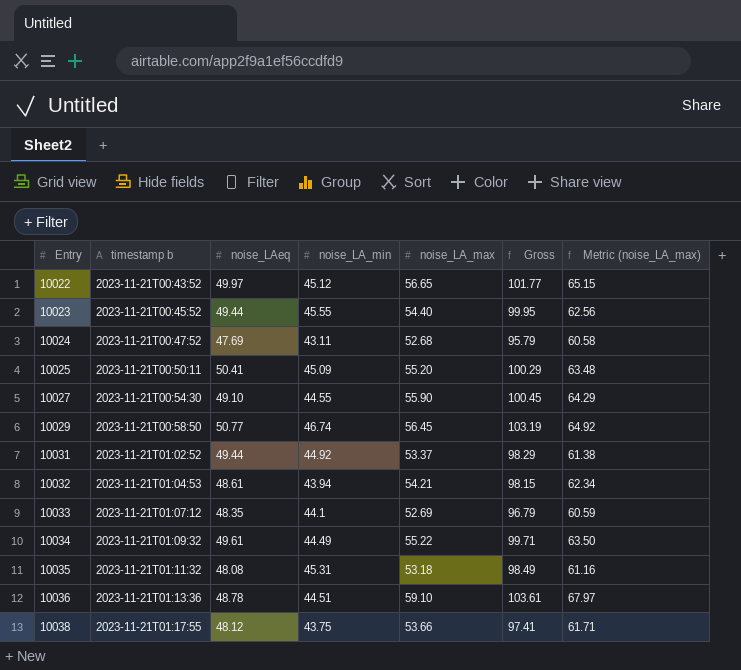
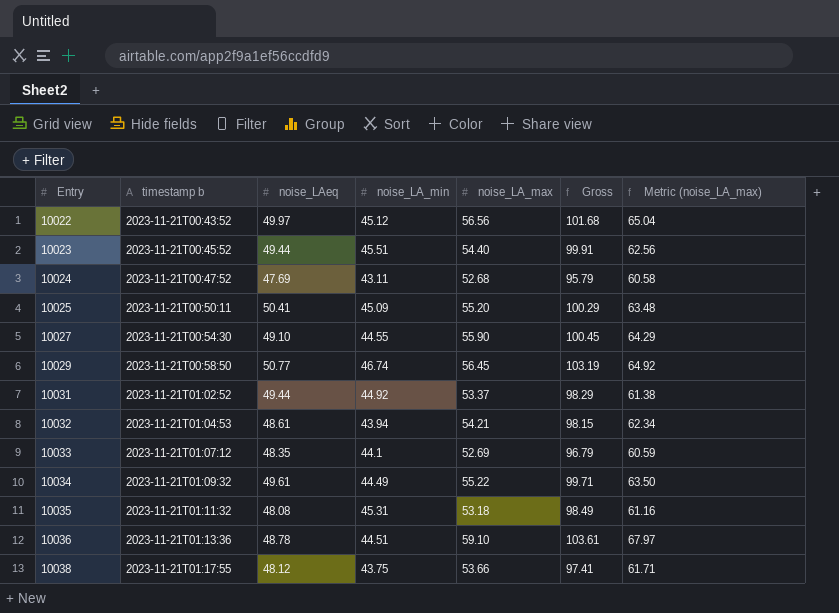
10022 | noise_LA_max: 56.65 -> 56.56
10022 | Gross: 101.77 -> 101.68
10022 | Metric (noise_LA_max): 65.15 -> 65.04
10023 | noise_LA_min: 45.55 -> 45.51
10023 | Gross: 99.95 -> 99.91

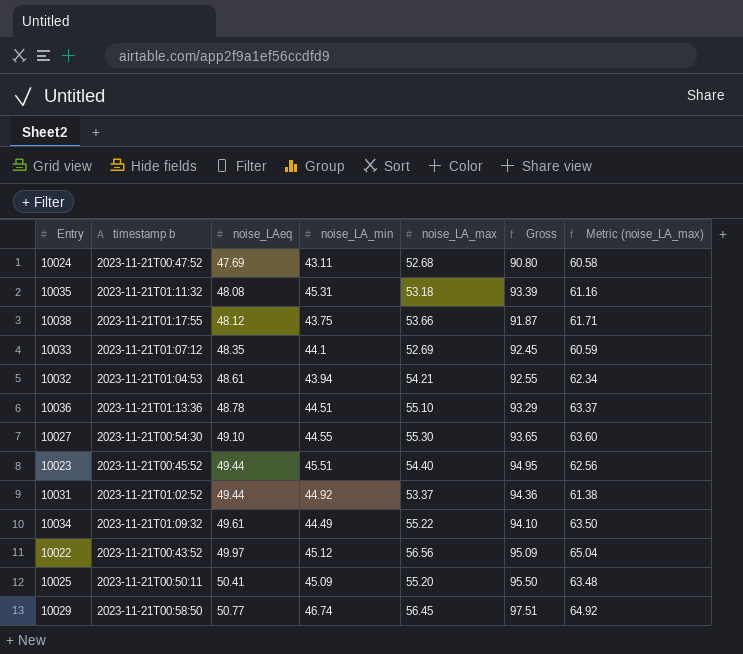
row order: Entry ascending -> noise_LAeq ascending
column Gross | formula: [noise_LA_min] + [noise_LA_max] -> [noise_LAeq] + [noise_LA_min]
10036 | noise_LA_max: 59.10 -> 55.10
10036 | Metric (noise_LA_max): 67.97 -> 63.37
10027 | noise_LA_max: 55.90 -> 55.30
10027 | Metric (noise_LA_max): 64.29 -> 63.60

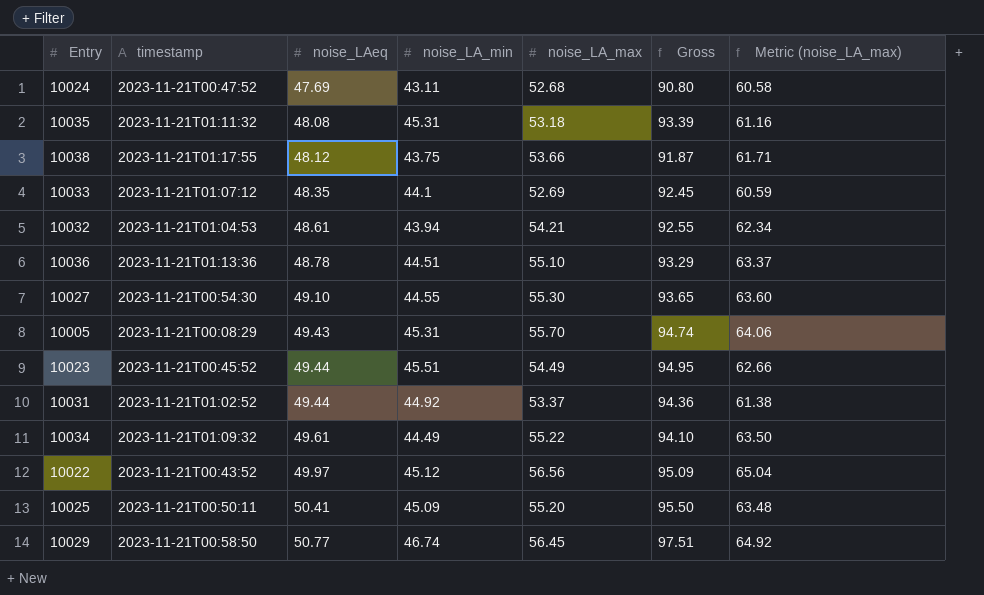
column name: timestamp b -> timestamp
row 10005: none -> 2023-11-21T00:08:29 | 49.43 | 45.31 | 55.70 | 94.74 | 64.06
10023 | noise_LA_max: 54.40 -> 54.49
10023 | Metric (noise_LA_max): 62.56 -> 62.66

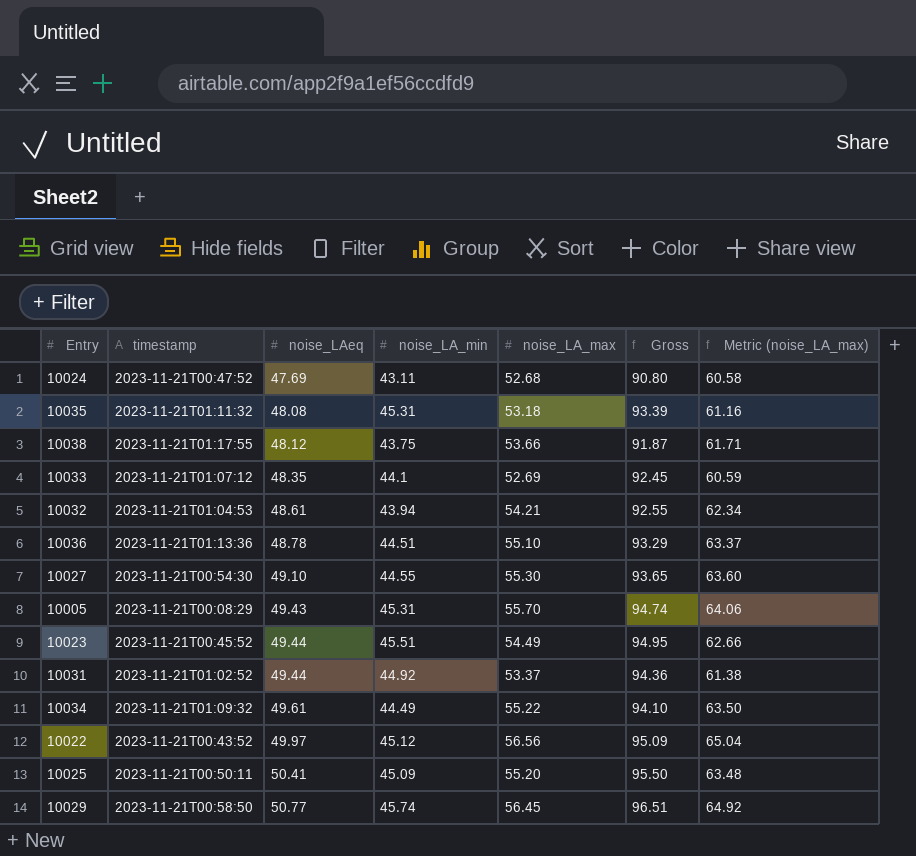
10029 | noise_LA_min: 46.74 -> 45.74
10029 | Gross: 97.51 -> 96.51

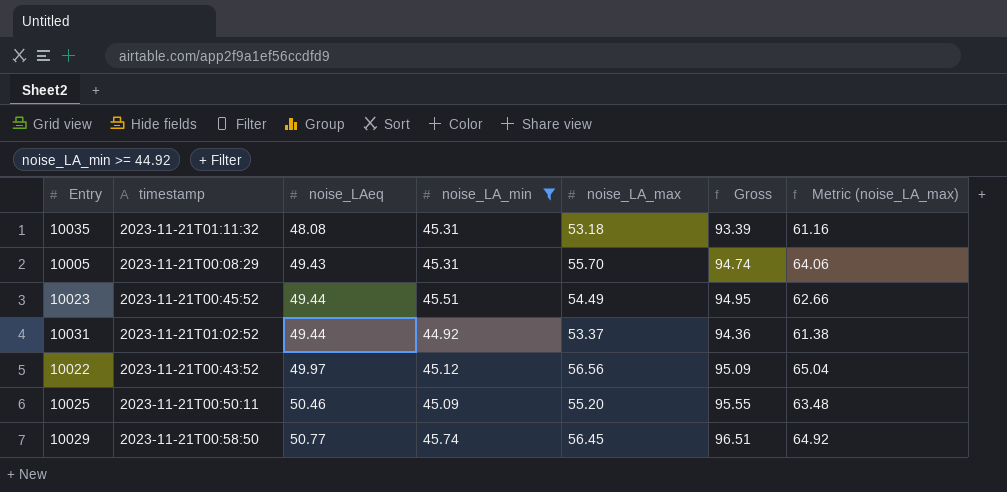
filter: none -> noise_LA_min >= 44.92
10025 | noise_LAeq: 50.41 -> 50.46
10025 | Gross: 95.50 -> 95.55

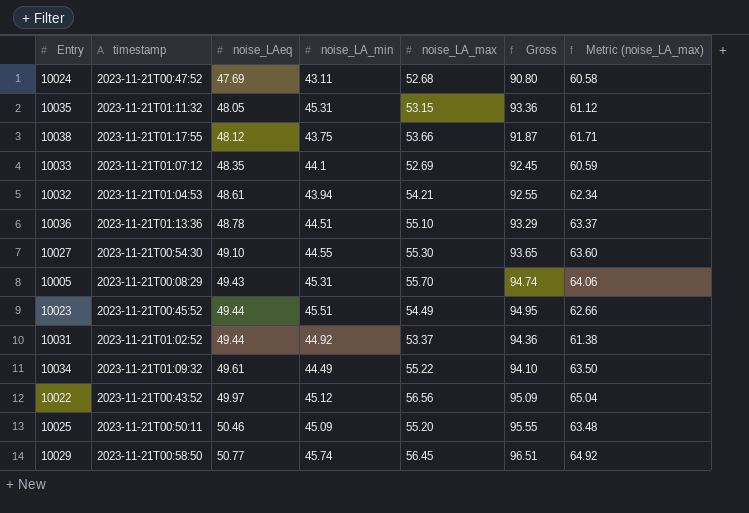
filter: noise_LA_min >= 44.92 -> none
10035 | noise_LAeq: 48.08 -> 48.05
10035 | noise_LA_max: 53.18 -> 53.15
10035 | Gross: 93.39 -> 93.36
10035 | Metric (noise_LA_max): 61.16 -> 61.12

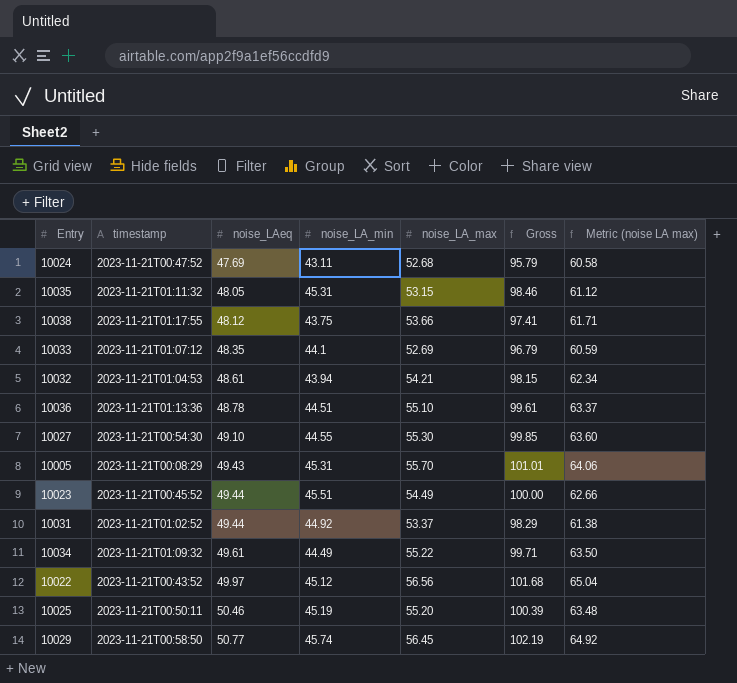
column Gross | formula: [noise_LAeq] + [noise_LA_min] -> [noise_LA_min] + [noise_LA_max]
column name: Metric (noise_LA_max) -> Metric (noise LA max)
10025 | noise_LA_min: 45.09 -> 45.19

